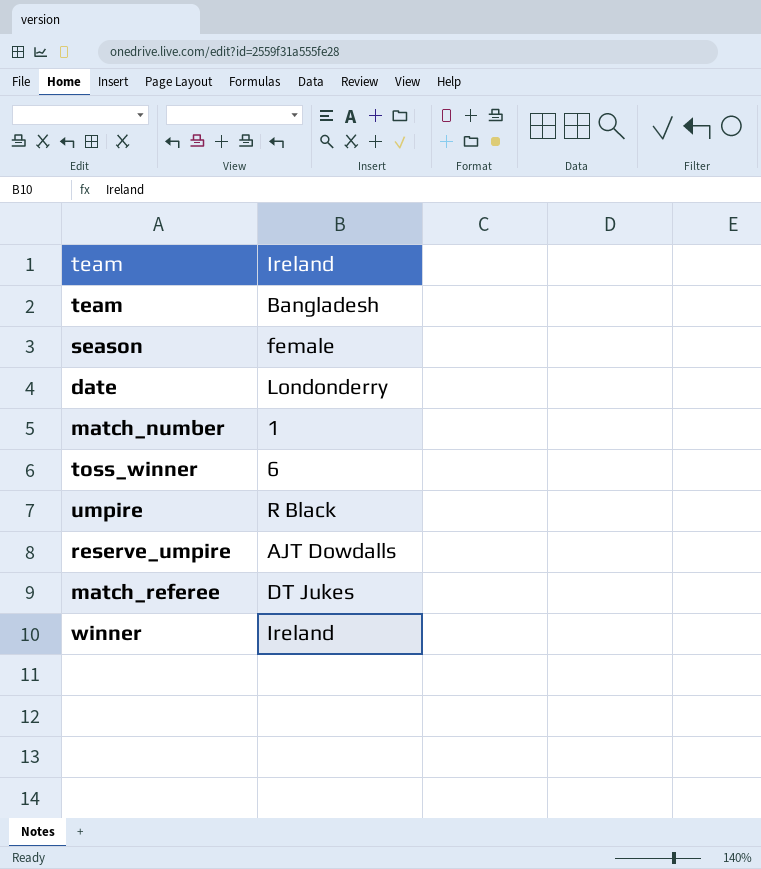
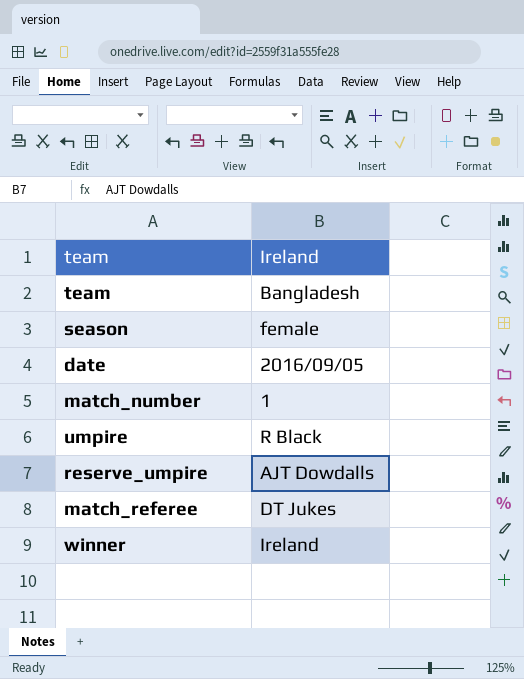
row toss_winner: 6 -> none
date | Ireland: Londonderry -> 2016/09/05

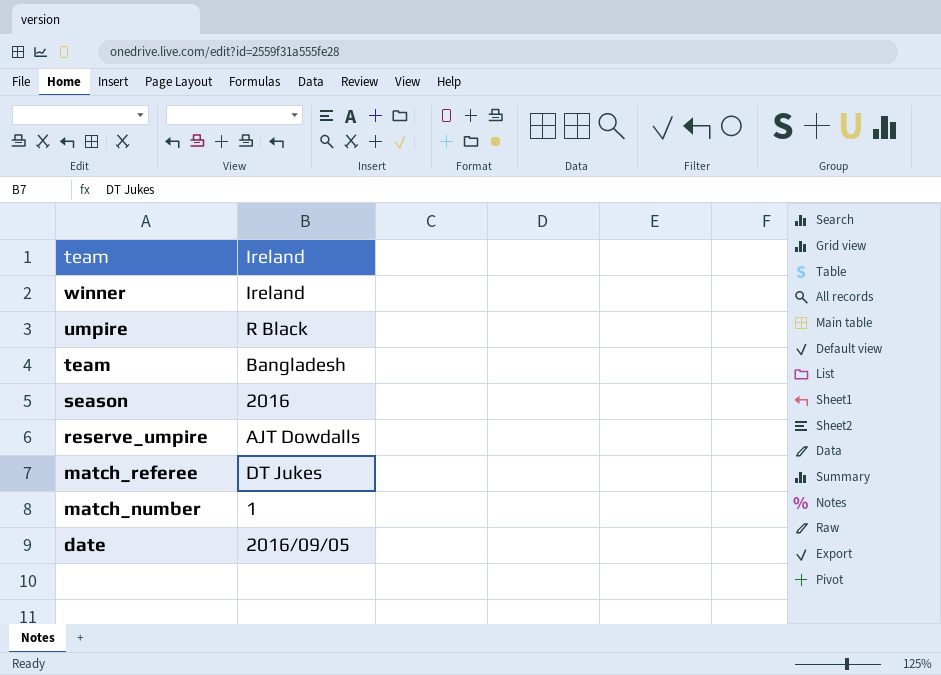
row order: none -> team descending
season | Ireland: female -> 2016

